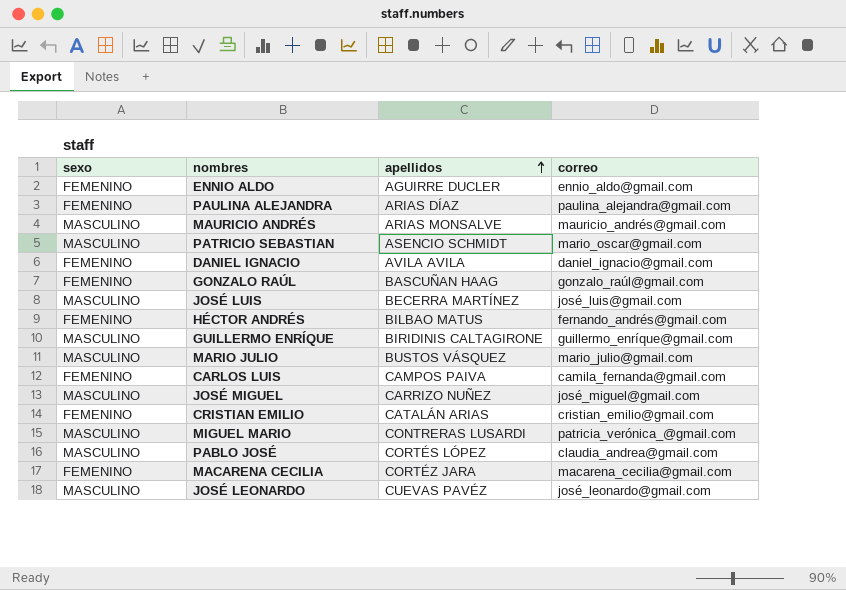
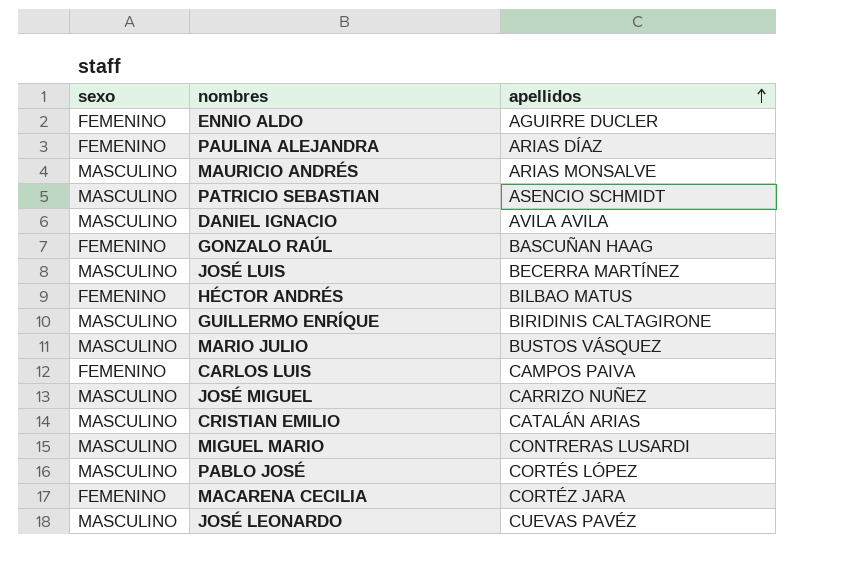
column correo | position: 4 -> none
DANIEL IGNACIO | sexo: FEMENINO -> MASCULINO
CRISTIAN EMILIO | sexo: FEMENINO -> MASCULINO

